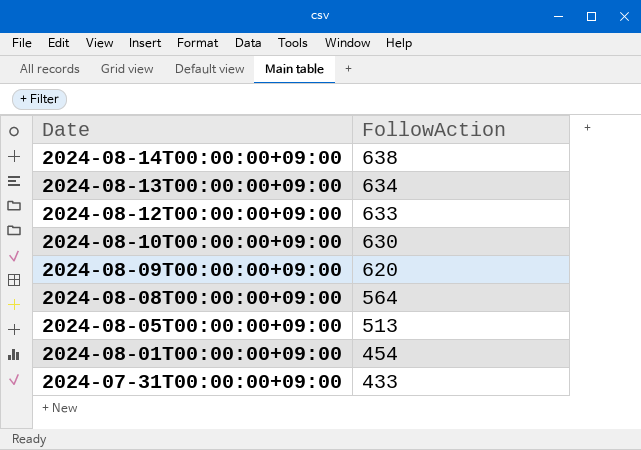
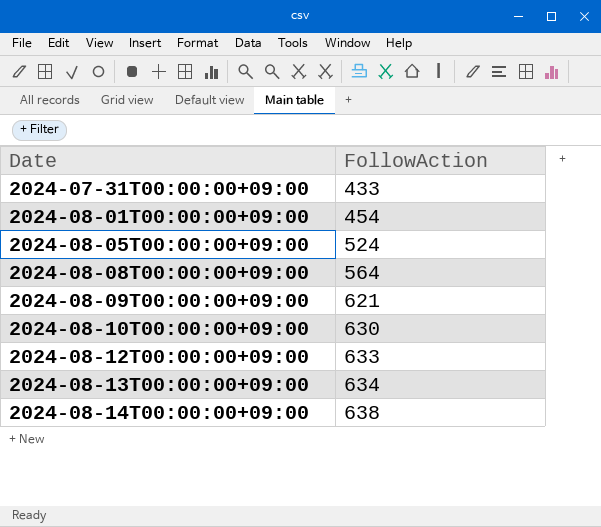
row order: Date descending -> Date ascending
2024-08-05T00:00:00+09:00 | FollowAction: 513 -> 524
2024-08-09T00:00:00+09:00 | FollowAction: 620 -> 621

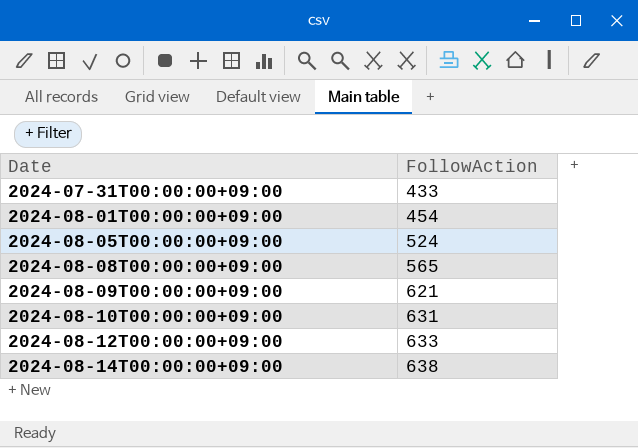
row 2024-08-13T00:00:00+09:00: 634 -> none
2024-08-08T00:00:00+09:00 | FollowAction: 564 -> 565
2024-08-10T00:00:00+09:00 | FollowAction: 630 -> 631

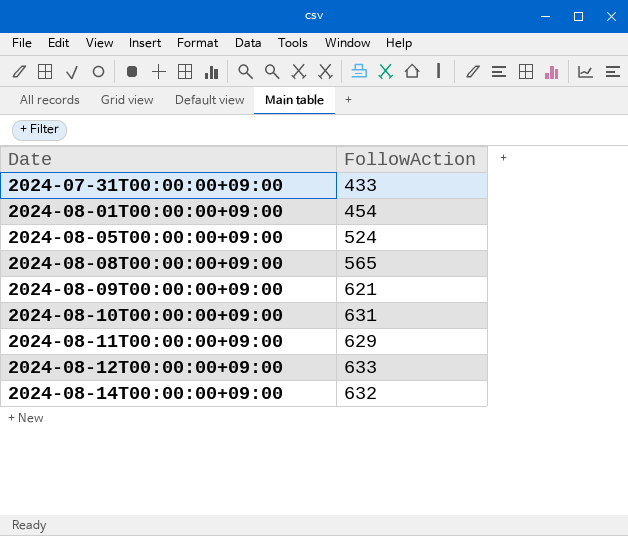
row 2024-08-11T00:00:00+09:00: none -> 629
2024-08-14T00:00:00+09:00 | FollowAction: 638 -> 632

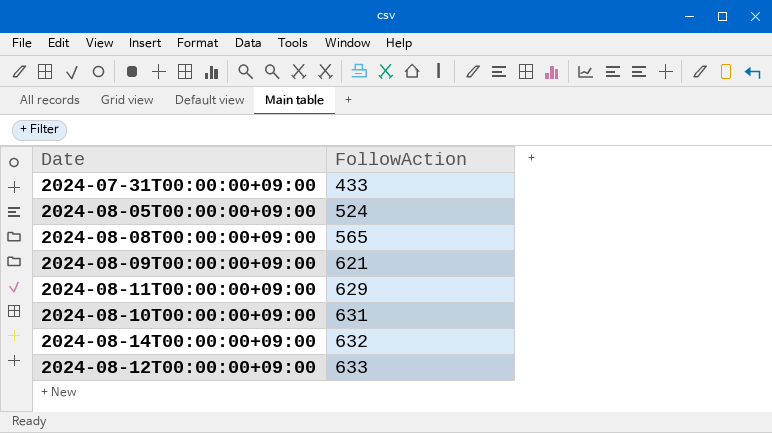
row order: Date ascending -> FollowAction ascending
row 2024-08-01T00:00:00+09:00: 454 -> none

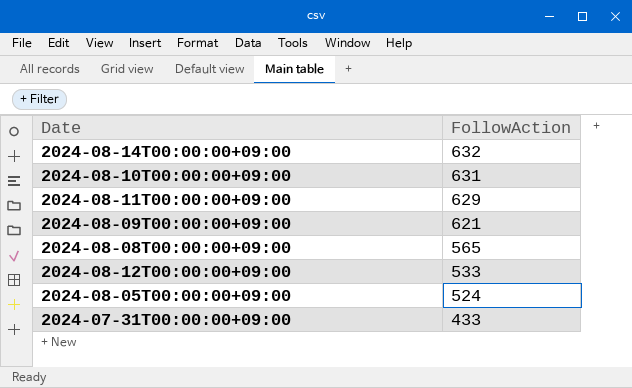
row order: FollowAction ascending -> FollowAction descending
2024-08-12T00:00:00+09:00 | FollowAction: 633 -> 533

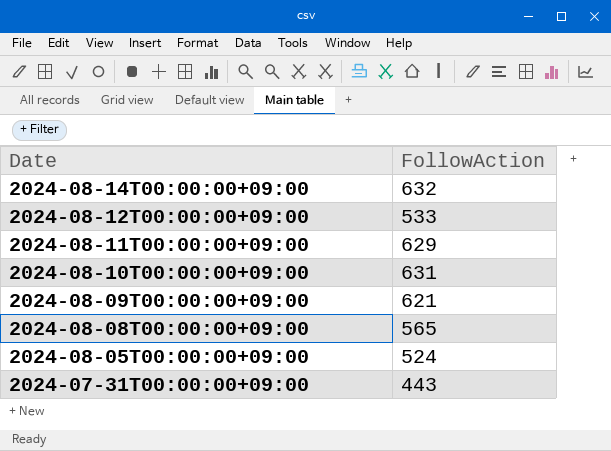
row order: FollowAction descending -> Date descending
2024-07-31T00:00:00+09:00 | FollowAction: 433 -> 443

